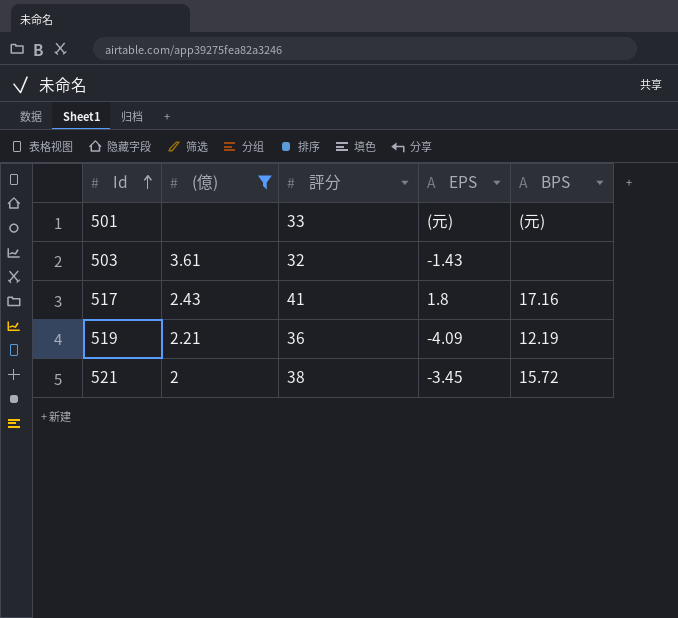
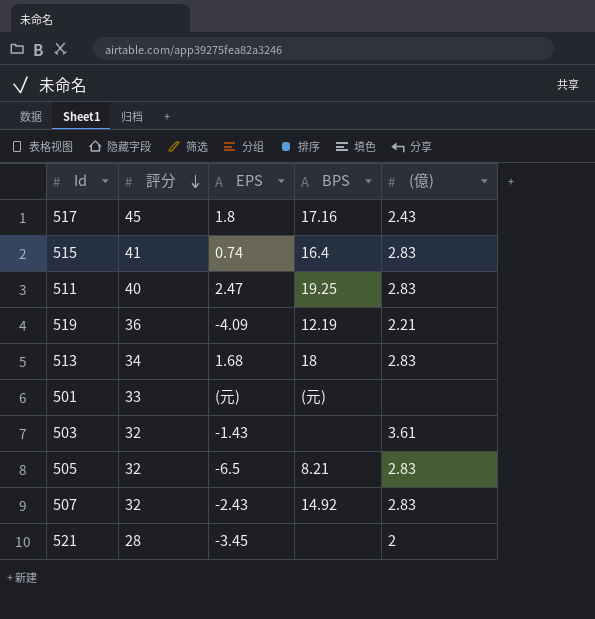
filter: (億) != 2.83 -> none
row order: Id ascending -> 評分 descending
column (億) | position: 2 -> 5
517 | 評分: 41 -> 45
521 | 評分: 38 -> 28
521 | BPS: 15.72 -> none

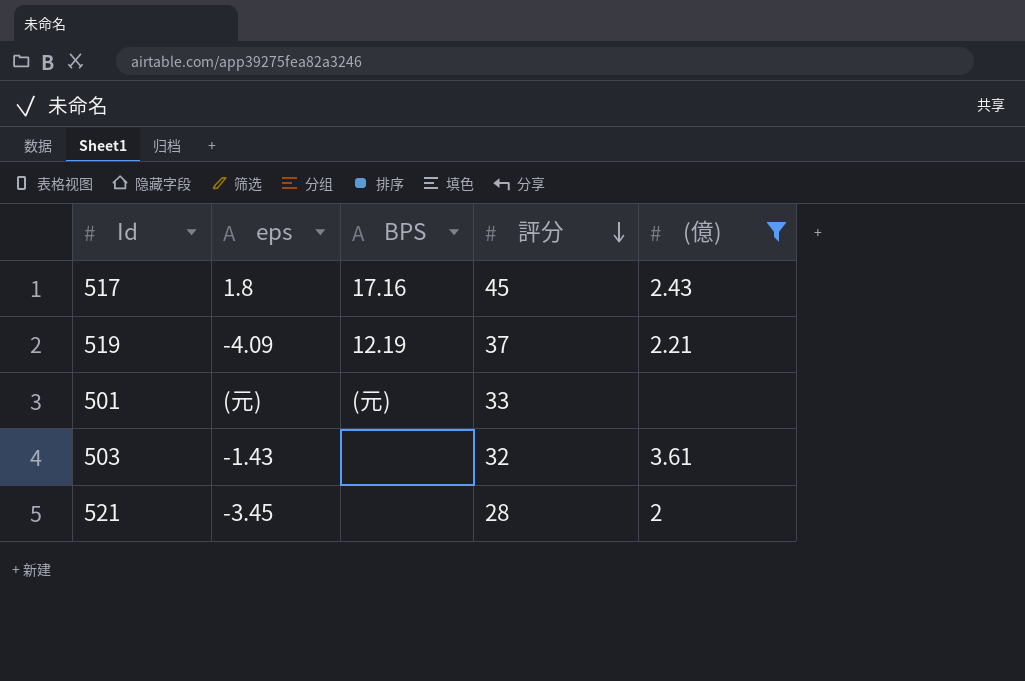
filter: none -> (億) != 2.83
column name: EPS -> eps
column 評分 | position: 2 -> 4
519 | 評分: 36 -> 37

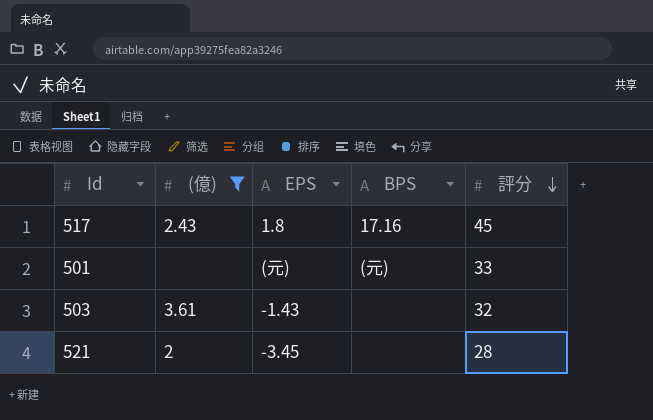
column (億) | position: 5 -> 2
column name: eps -> EPS
row 519: -4.09 | 12.19 | 37 | 2.21 -> none

